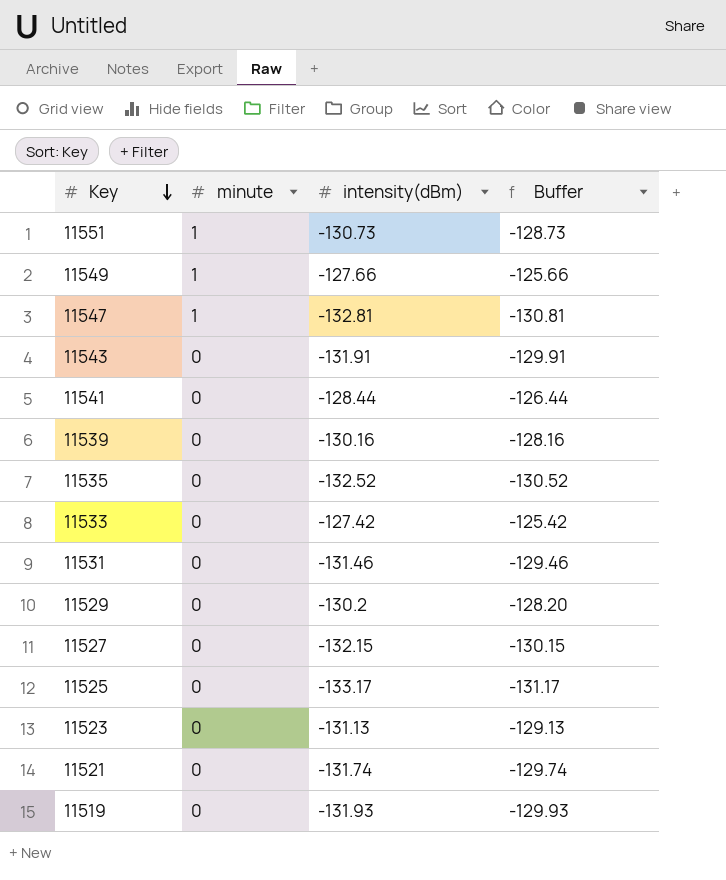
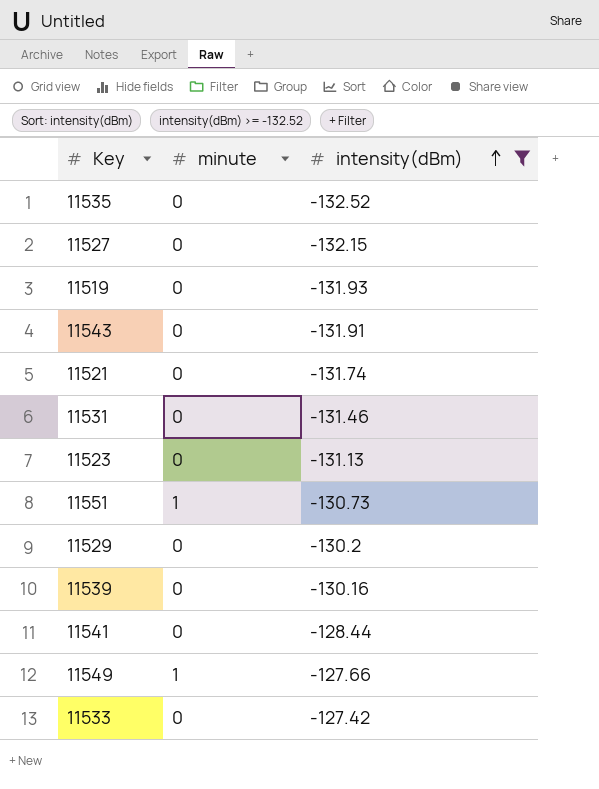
filter: none -> intensity(dBm) >= -132.52
row order: Key descending -> intensity(dBm) ascending
column Buffer | formula: [intensity(dBm)] + 2 -> none

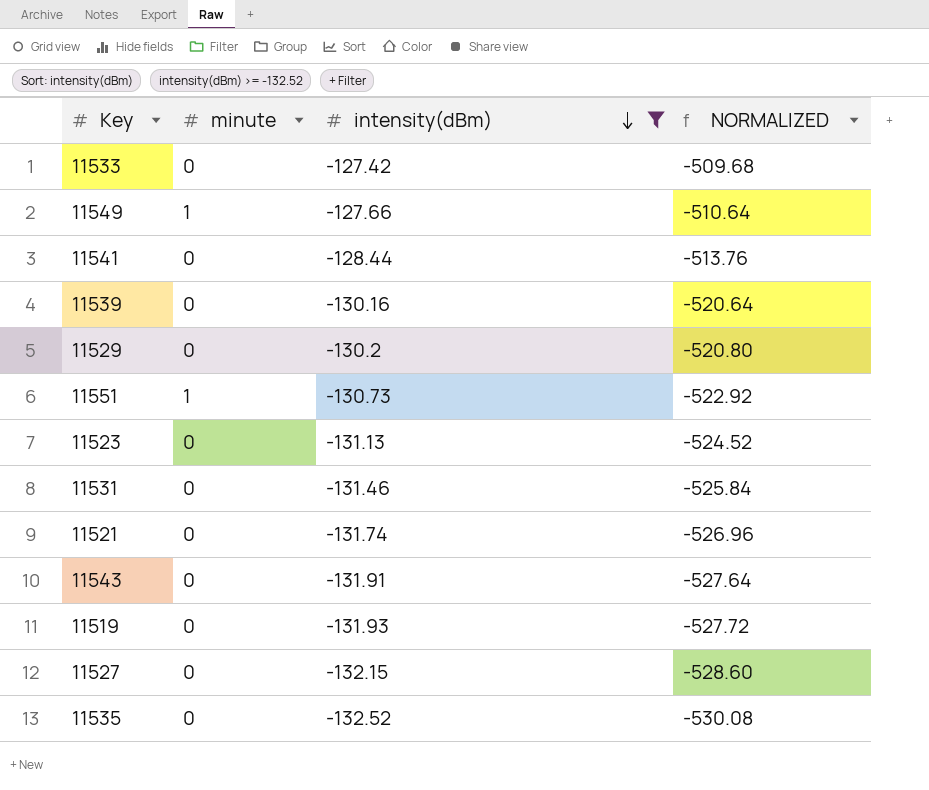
row order: intensity(dBm) ascending -> intensity(dBm) descending
column NORMALIZED | formula: none -> [intensity(dBm)] * 4

